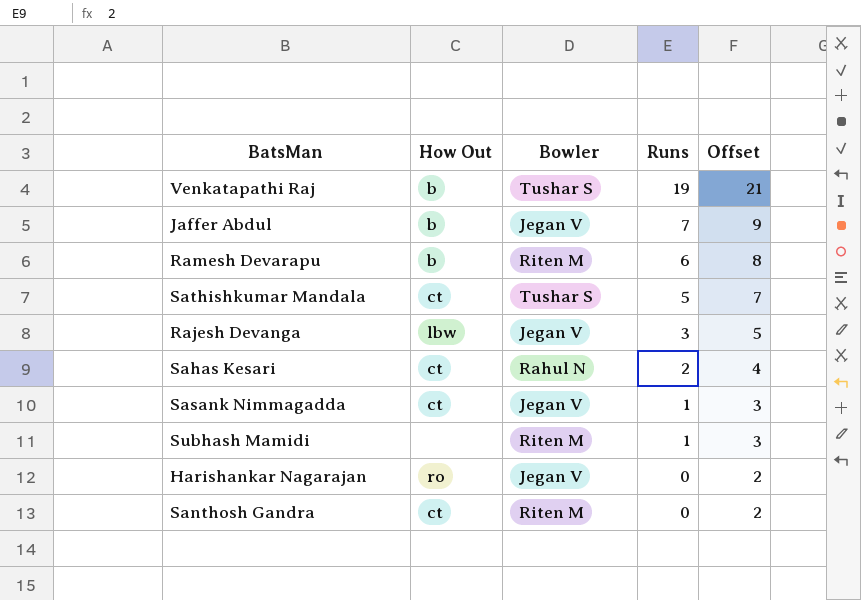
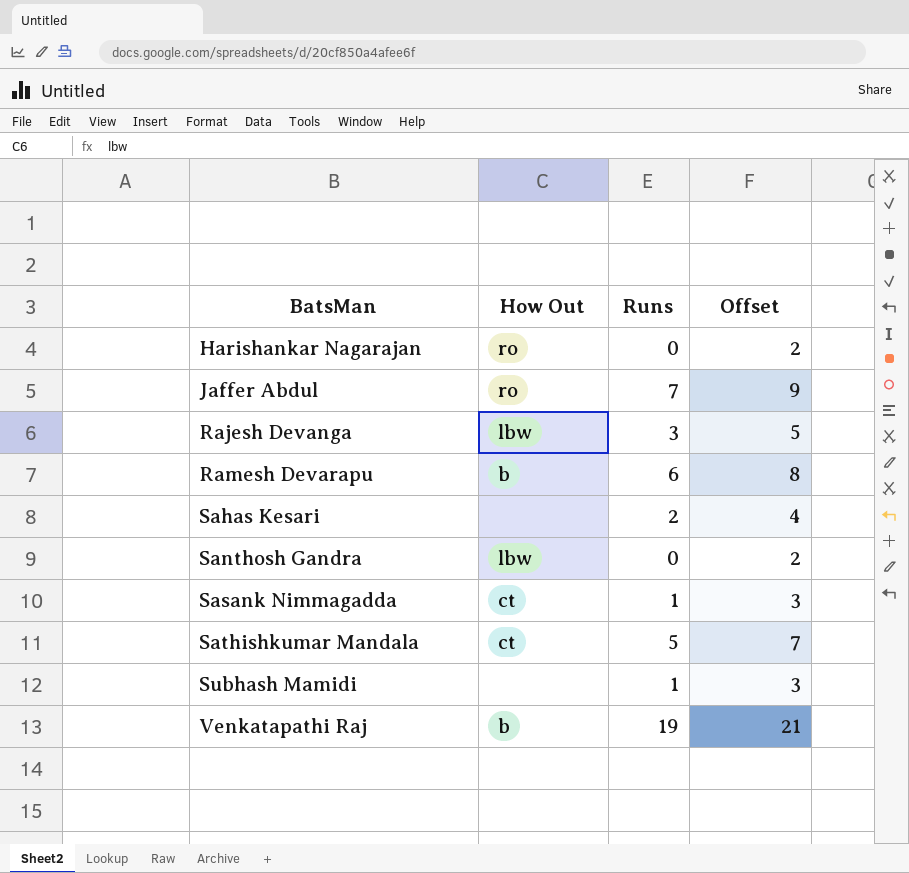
row order: Runs descending -> BatsMan ascending
column Bowler | position: 3 -> none
Jaffer Abdul | How Out: b -> ro
Sahas Kesari | How Out: ct -> none
Santhosh Gandra | How Out: ct -> lbw

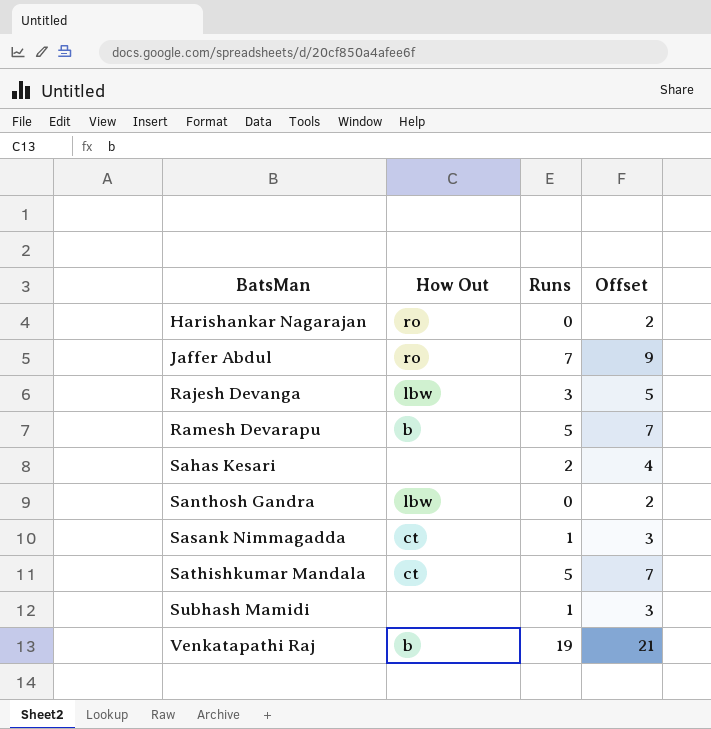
Ramesh Devarapu | Runs: 6 -> 5
Ramesh Devarapu | Offset: 8 -> 7

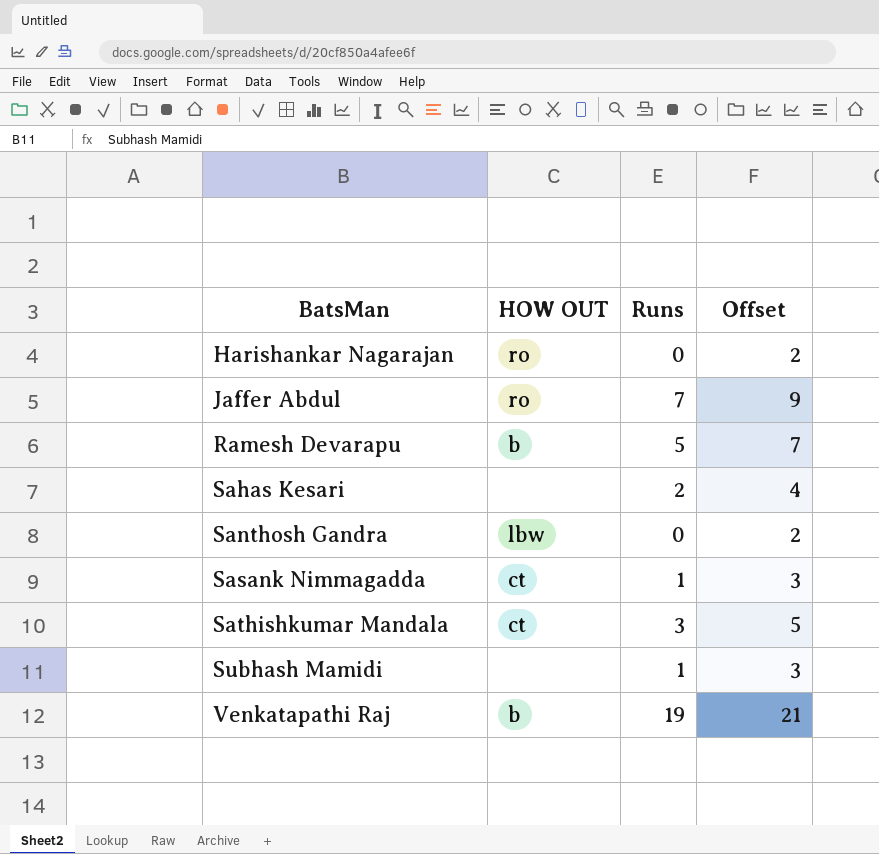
column name: How Out -> HOW OUT
row Rajesh Devanga: lbw | 3 | 5 -> none
Sathishkumar Mandala | Runs: 5 -> 3
Sathishkumar Mandala | Offset: 7 -> 5

